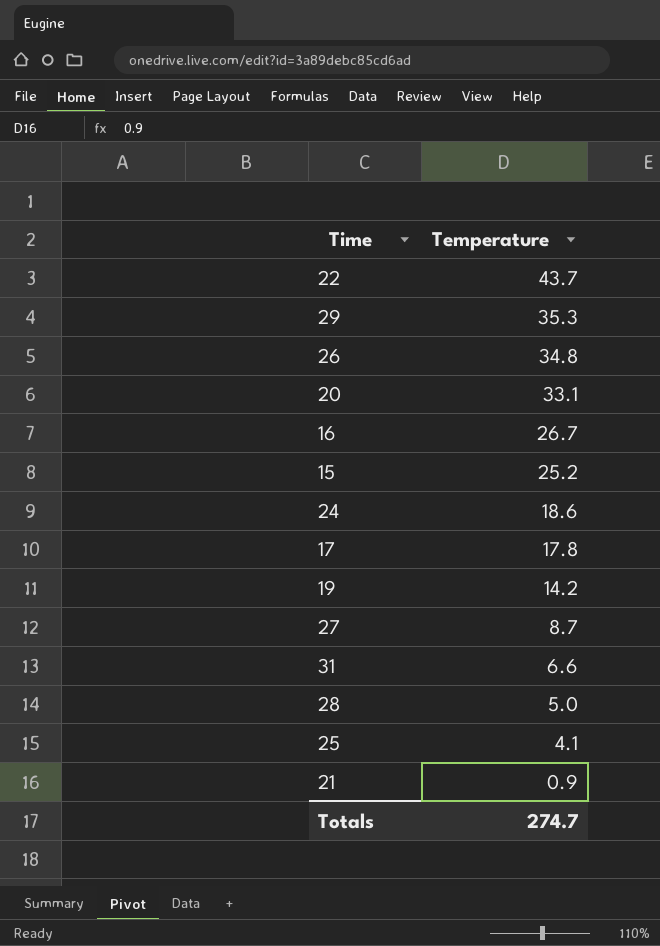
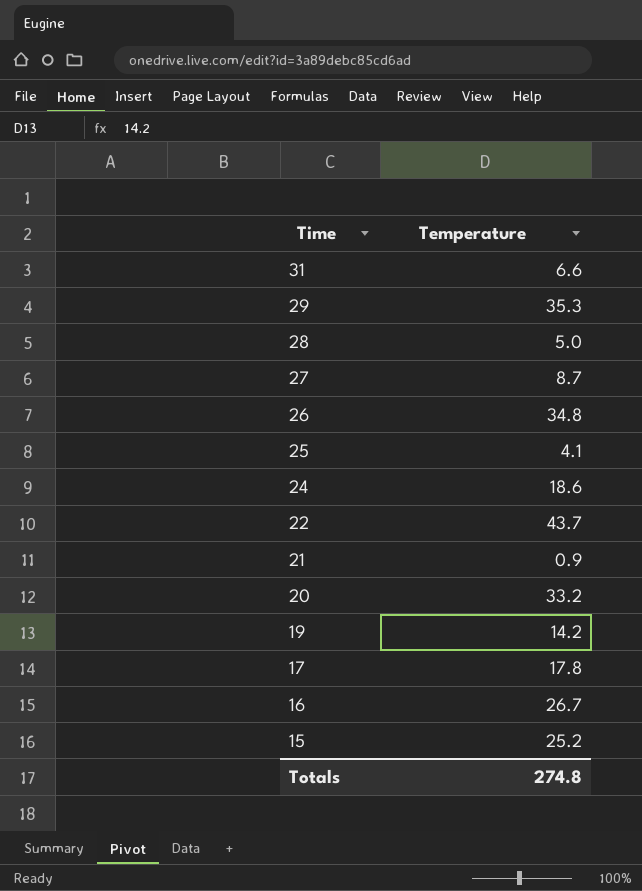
row order: Temperature descending -> Time descending
20 | Temperature: 33.1 -> 33.2
Totals | Temperature: 274.7 -> 274.8

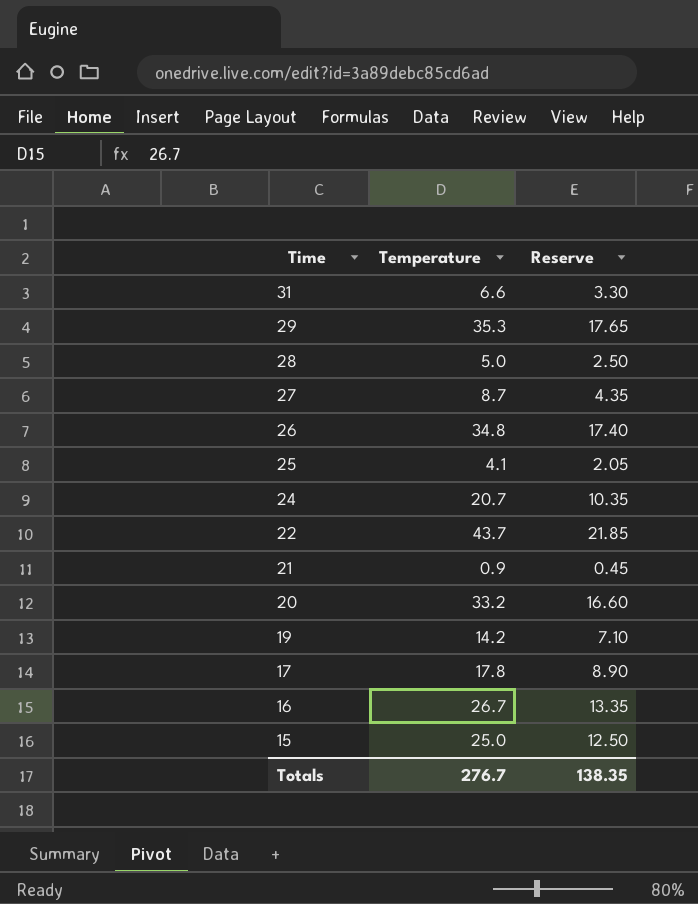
column Reserve | formula: none -> [Temperature] * 0.5
24 | Temperature: 18.6 -> 20.7
15 | Temperature: 25.2 -> 25.0
Totals | Temperature: 274.8 -> 276.7

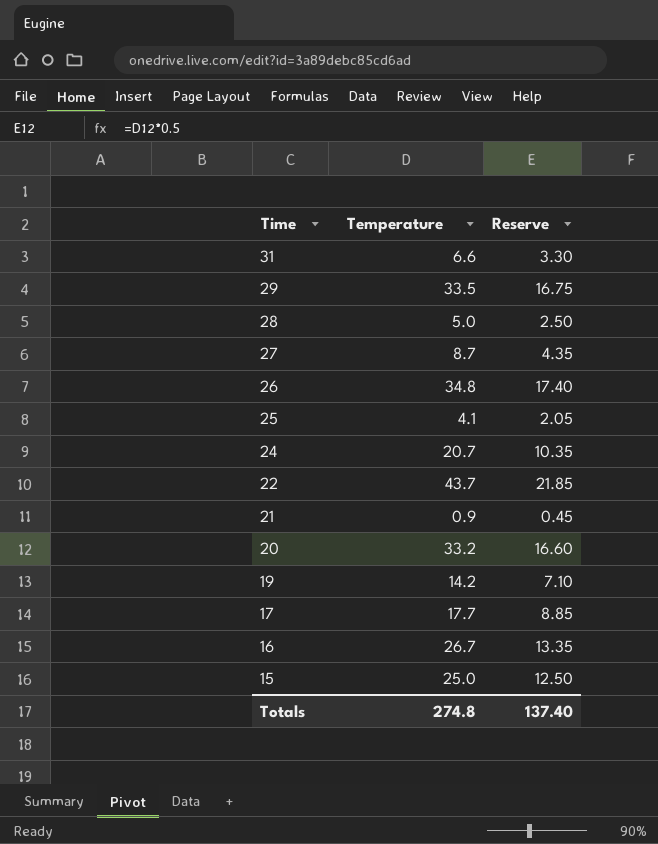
29 | Temperature: 35.3 -> 33.5
29 | Reserve: 17.65 -> 16.75
17 | Temperature: 17.8 -> 17.7
17 | Reserve: 8.90 -> 8.85
Totals | Temperature: 276.7 -> 274.8
Totals | Reserve: 138.35 -> 137.40

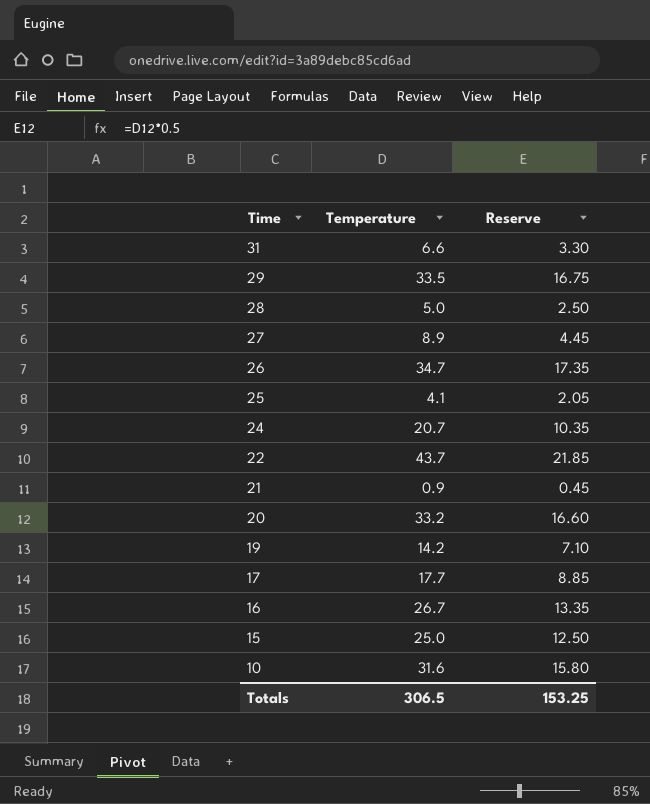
27 | Temperature: 8.7 -> 8.9
27 | Reserve: 4.35 -> 4.45
26 | Temperature: 34.8 -> 34.7
26 | Reserve: 17.40 -> 17.35
row 10: none -> 31.6 | 15.80
Totals | Temperature: 274.8 -> 306.5
Totals | Reserve: 137.40 -> 153.25

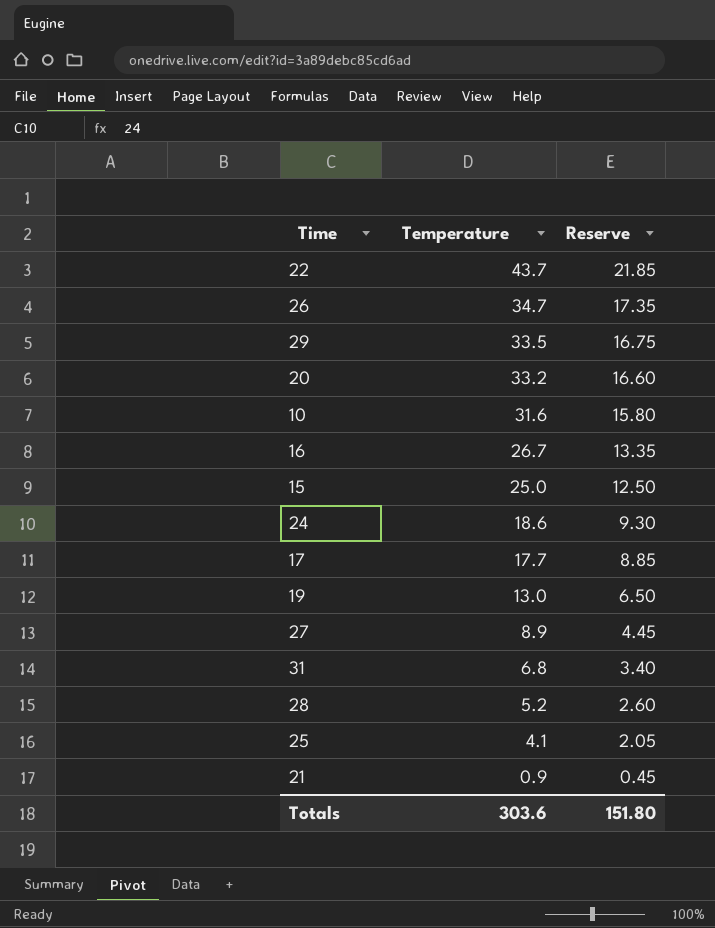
row order: Time descending -> Temperature descending
24 | Temperature: 20.7 -> 18.6
24 | Reserve: 10.35 -> 9.30
19 | Temperature: 14.2 -> 13.0
19 | Reserve: 7.10 -> 6.50
31 | Temperature: 6.6 -> 6.8
31 | Reserve: 3.30 -> 3.40
28 | Temperature: 5.0 -> 5.2
28 | Reserve: 2.50 -> 2.60
Totals | Temperature: 306.5 -> 303.6
Totals | Reserve: 153.25 -> 151.80

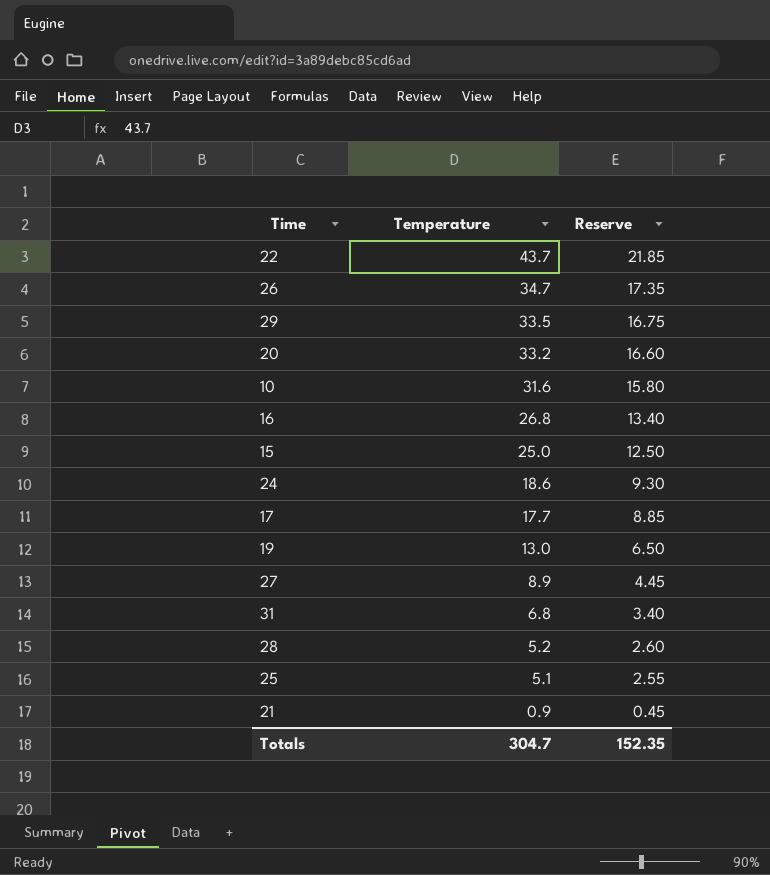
16 | Temperature: 26.7 -> 26.8
16 | Reserve: 13.35 -> 13.40
25 | Temperature: 4.1 -> 5.1
25 | Reserve: 2.05 -> 2.55
Totals | Temperature: 303.6 -> 304.7
Totals | Reserve: 151.80 -> 152.35

